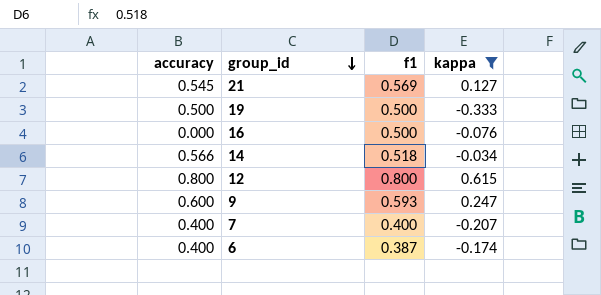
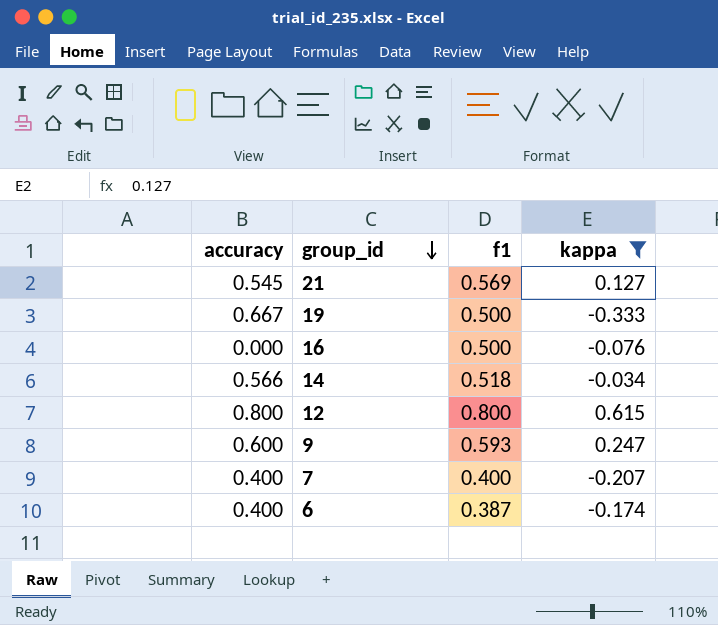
19 | accuracy: 0.500 -> 0.667

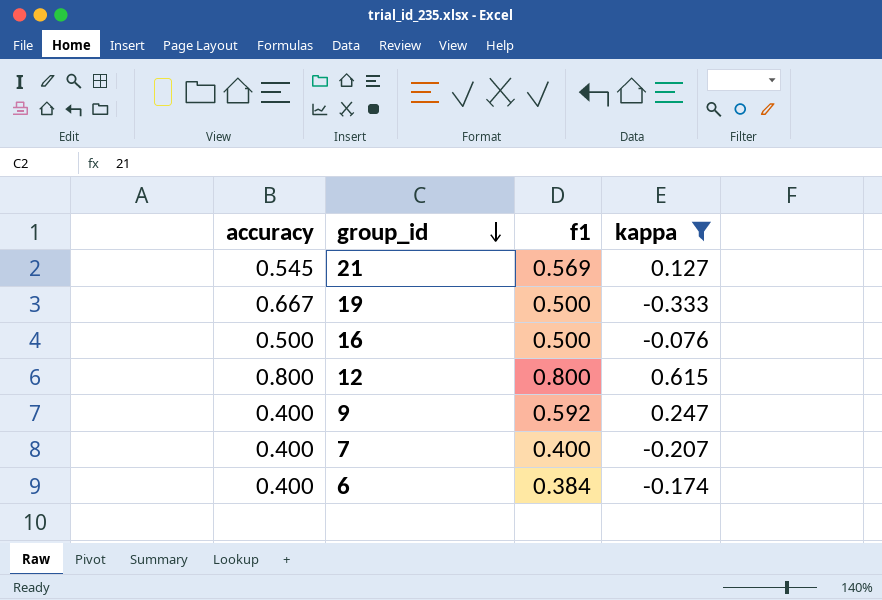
row 14: 0.566 | 0.518 | -0.034 -> none
16 | accuracy: 0.000 -> 0.500
9 | accuracy: 0.600 -> 0.400
9 | f1: 0.593 -> 0.592
6 | f1: 0.387 -> 0.384

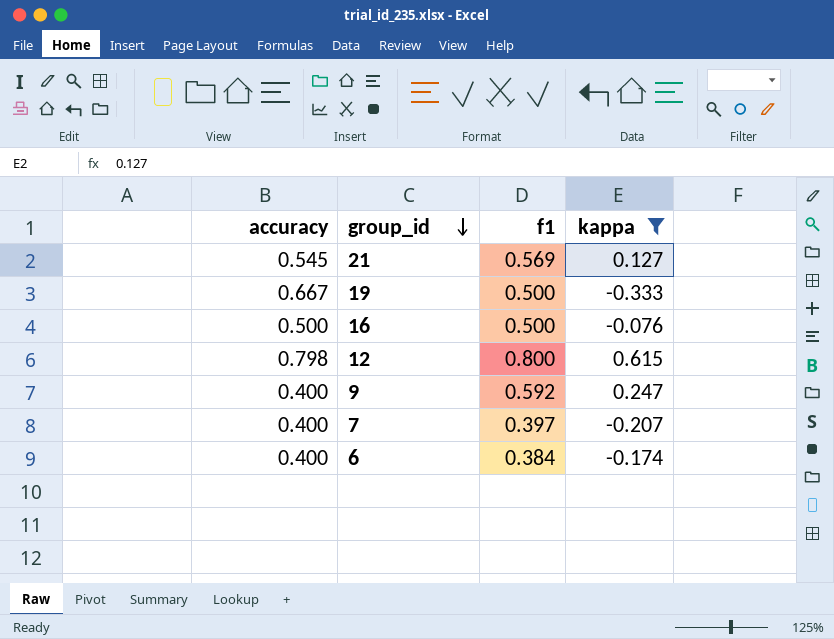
12 | accuracy: 0.800 -> 0.798
7 | f1: 0.400 -> 0.397

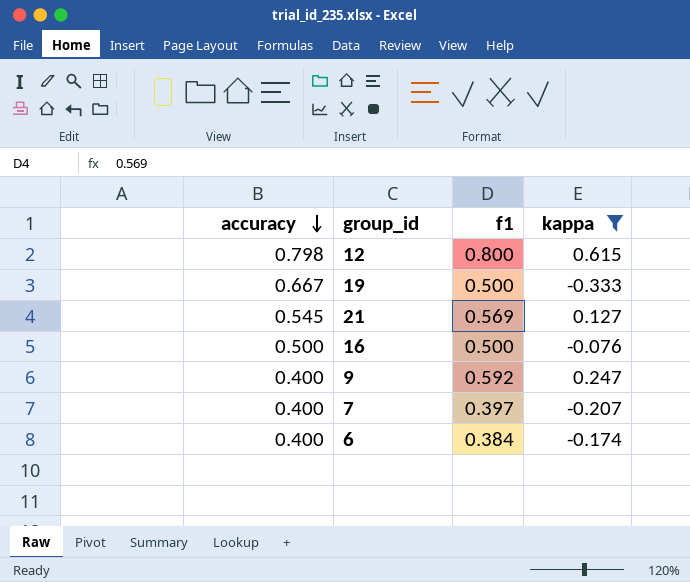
row order: group_id descending -> accuracy descending

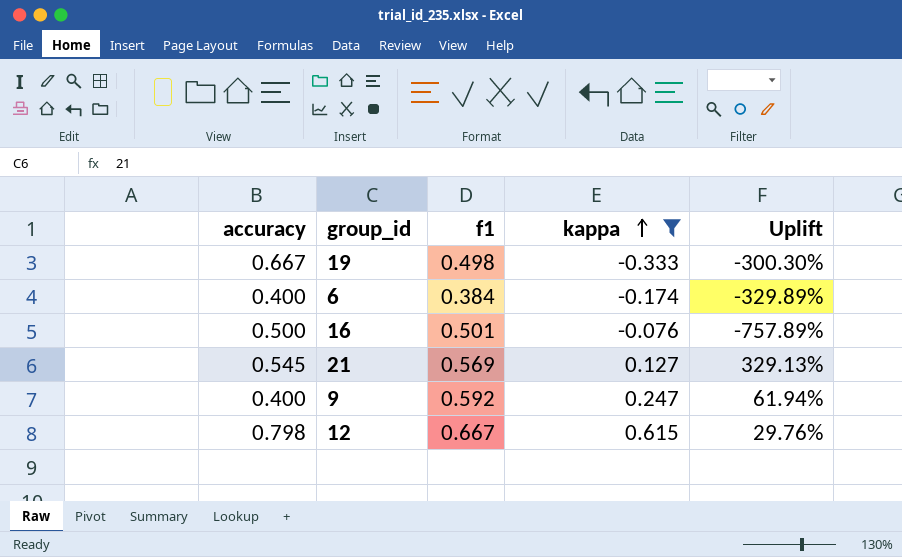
row order: accuracy descending -> kappa ascending
column Uplift | formula: none -> ([accuracy] - [kappa]) / [kappa]
row 7: 0.400 | 0.397 | -0.207 -> none
19 | f1: 0.500 -> 0.498
16 | f1: 0.500 -> 0.501
12 | f1: 0.800 -> 0.667

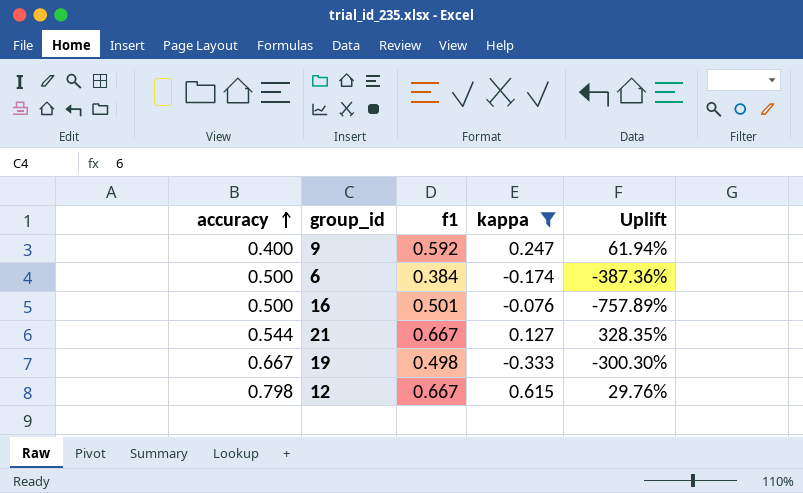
row order: kappa ascending -> accuracy ascending
6 | accuracy: 0.400 -> 0.500
6 | Uplift: -329.89% -> -387.36%
21 | accuracy: 0.545 -> 0.544
21 | f1: 0.569 -> 0.667
21 | Uplift: 329.13% -> 328.35%

